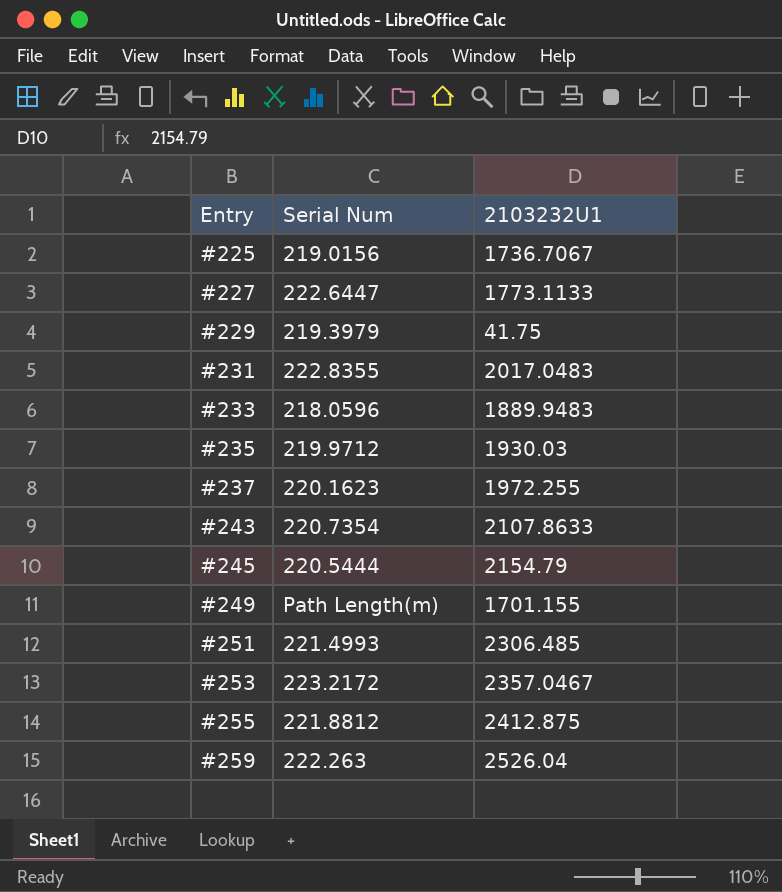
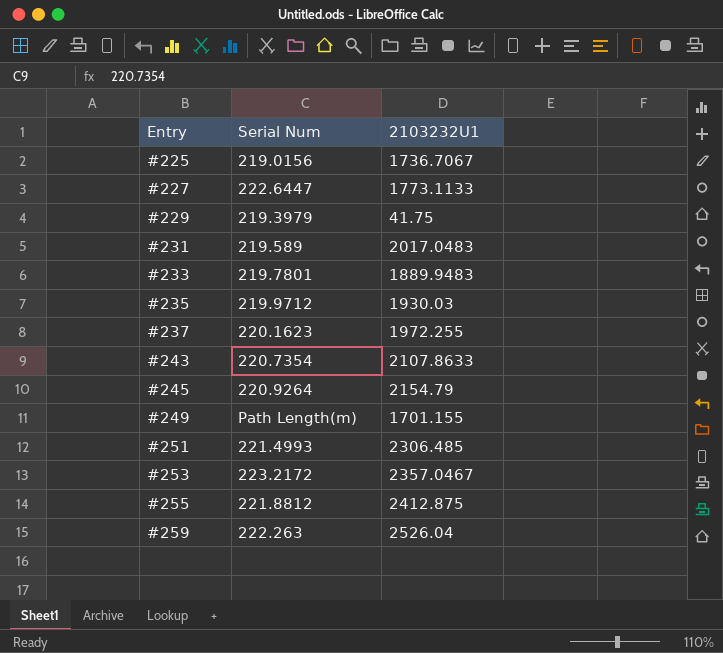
#231 | Serial Num: 222.8355 -> 219.589
#233 | Serial Num: 218.0596 -> 219.7801
#245 | Serial Num: 220.5444 -> 220.9264

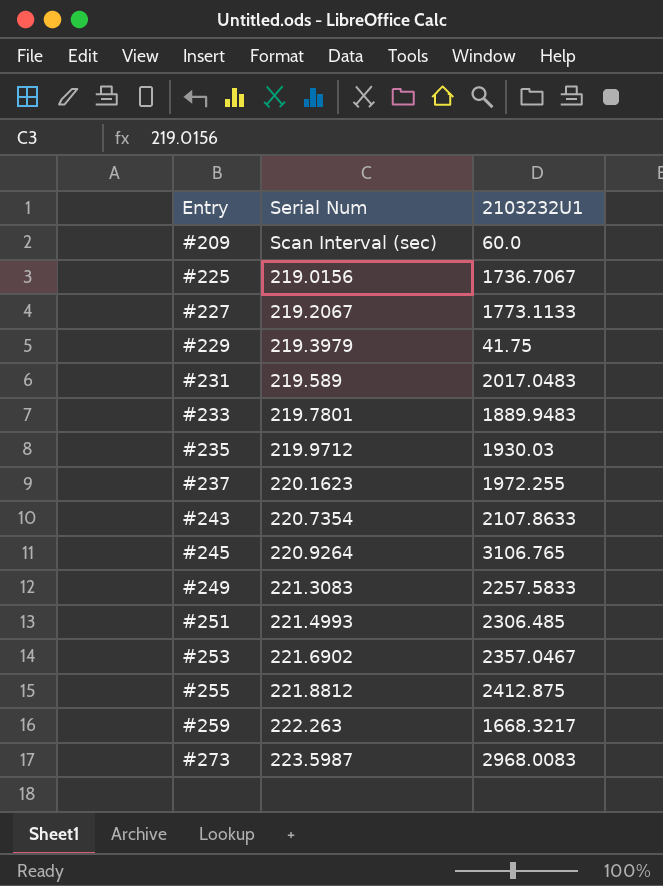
row #209: none -> Scan Interval (sec) | 60.0
#227 | Serial Num: 222.6447 -> 219.2067
#245 | 2103232U1: 2154.79 -> 3106.765
#249 | Serial Num: Path Length(m) -> 221.3083
#249 | 2103232U1: 1701.155 -> 2257.5833
#253 | Serial Num: 223.2172 -> 221.6902
#259 | 2103232U1: 2526.04 -> 1668.3217
row #273: none -> 223.5987 | 2968.0083

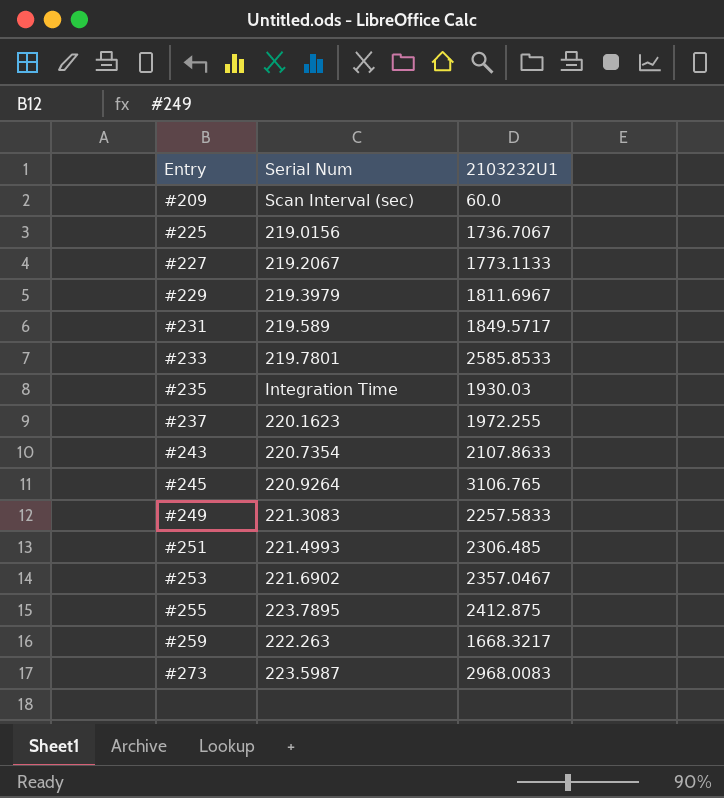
#229 | 2103232U1: 41.75 -> 1811.6967
#231 | 2103232U1: 2017.0483 -> 1849.5717
#233 | 2103232U1: 1889.9483 -> 2585.8533
#235 | Serial Num: 219.9712 -> Integration Time
#255 | Serial Num: 221.8812 -> 223.7895

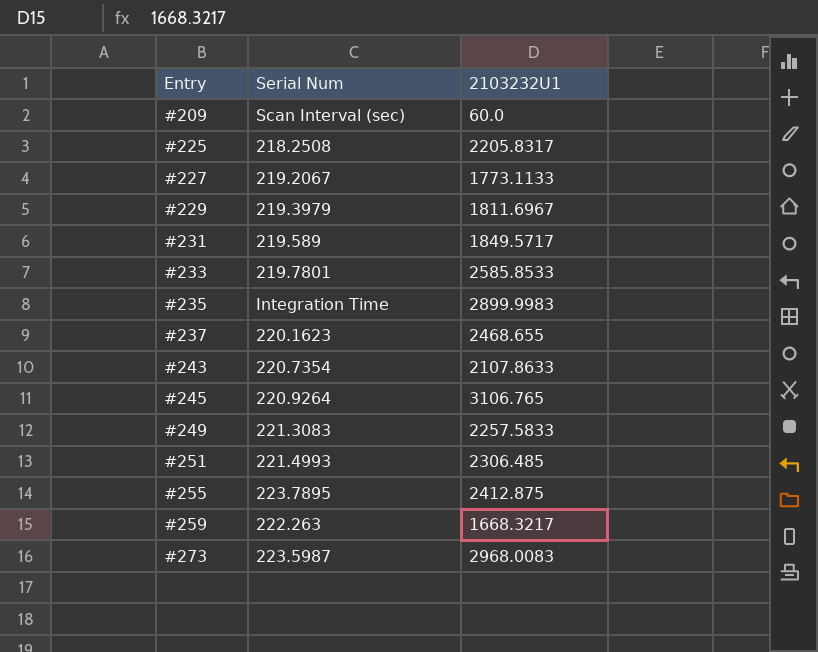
row #253: 221.6902 | 2357.0467 -> none
#225 | Serial Num: 219.0156 -> 218.2508
#225 | 2103232U1: 1736.7067 -> 2205.8317
#235 | 2103232U1: 1930.03 -> 2899.9983
#237 | 2103232U1: 1972.255 -> 2468.655

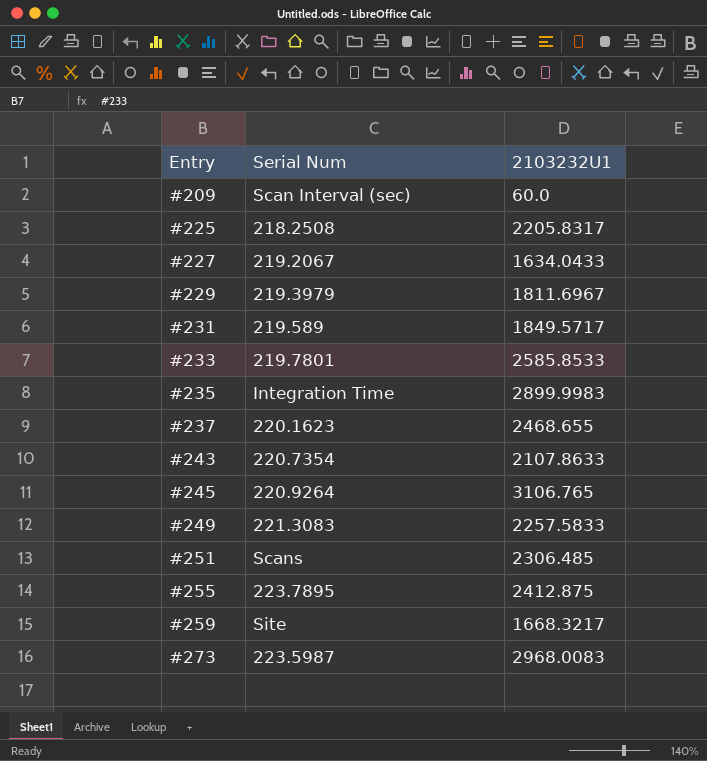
#227 | 2103232U1: 1773.1133 -> 1634.0433
#251 | Serial Num: 221.4993 -> Scans
#259 | Serial Num: 222.263 -> Site

